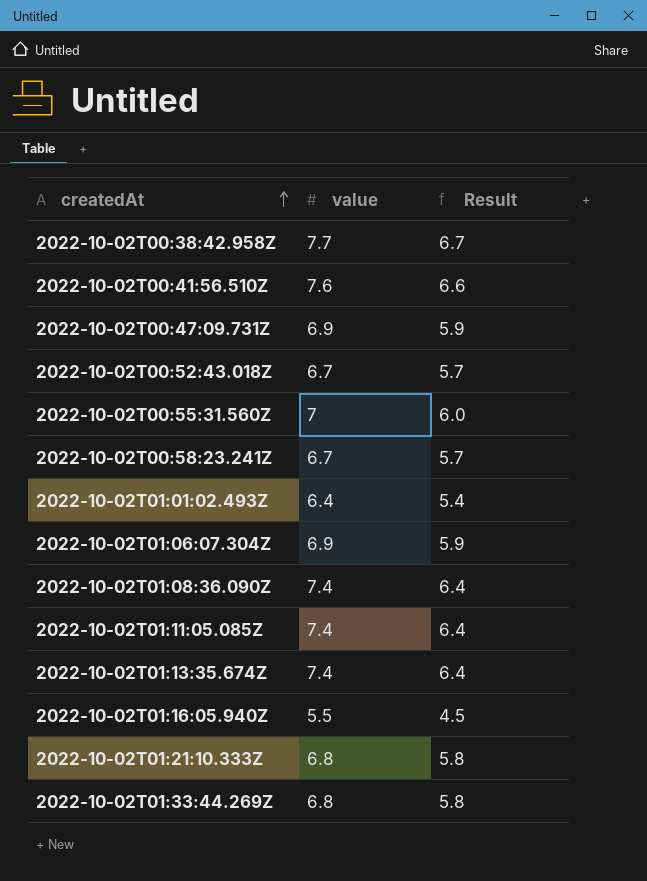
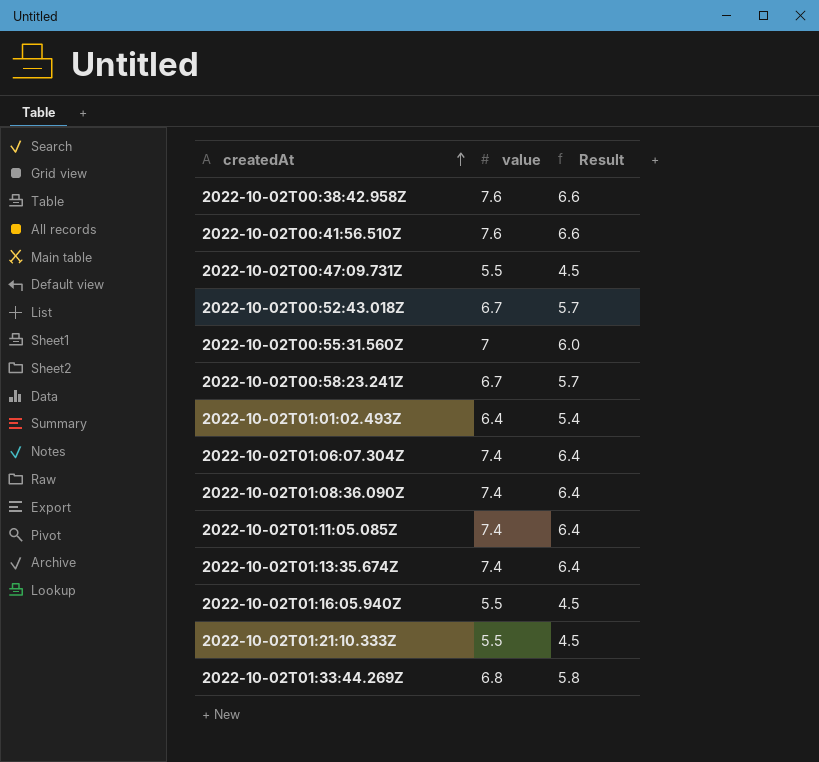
2022-10-02T00:38:42.958Z | value: 7.7 -> 7.6
2022-10-02T00:38:42.958Z | Result: 6.7 -> 6.6
2022-10-02T00:47:09.731Z | value: 6.9 -> 5.5
2022-10-02T00:47:09.731Z | Result: 5.9 -> 4.5
2022-10-02T01:06:07.304Z | value: 6.9 -> 7.4
2022-10-02T01:06:07.304Z | Result: 5.9 -> 6.4
2022-10-02T01:21:10.333Z | value: 6.8 -> 5.5
2022-10-02T01:21:10.333Z | Result: 5.8 -> 4.5

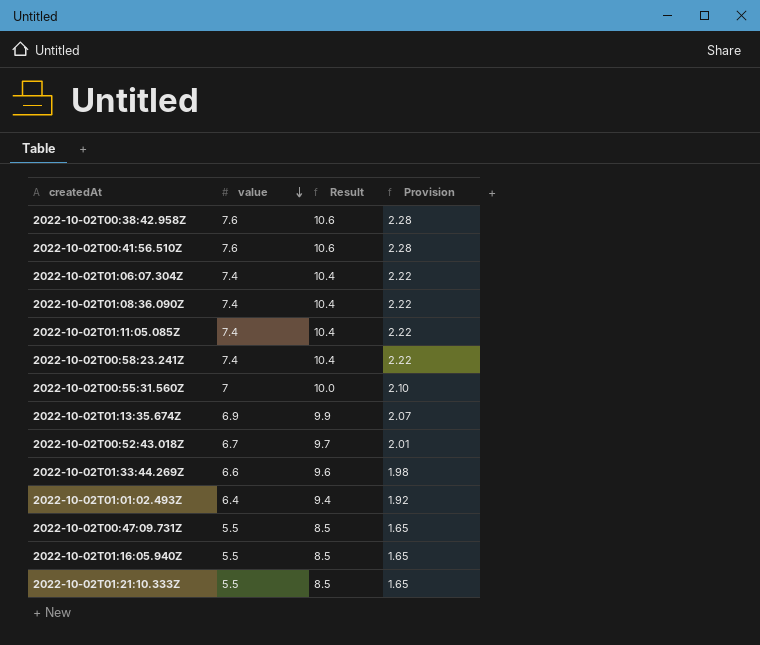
row order: createdAt ascending -> value descending
column Result | formula: [value] - 1 -> [value] + 3
column Provision | formula: none -> [value] * 0.3
2022-10-02T00:58:23.241Z | value: 6.7 -> 7.4
2022-10-02T01:13:35.674Z | value: 7.4 -> 6.9
2022-10-02T01:33:44.269Z | value: 6.8 -> 6.6

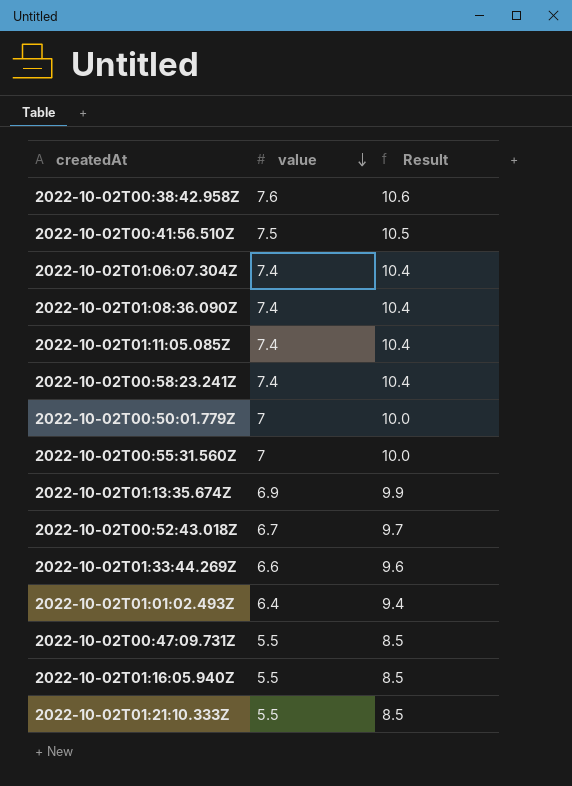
column Provision | formula: [value] * 0.3 -> none
2022-10-02T00:41:56.510Z | value: 7.6 -> 7.5
2022-10-02T00:41:56.510Z | Result: 10.6 -> 10.5
row 2022-10-02T00:50:01.779Z: none -> 7 | 10.0

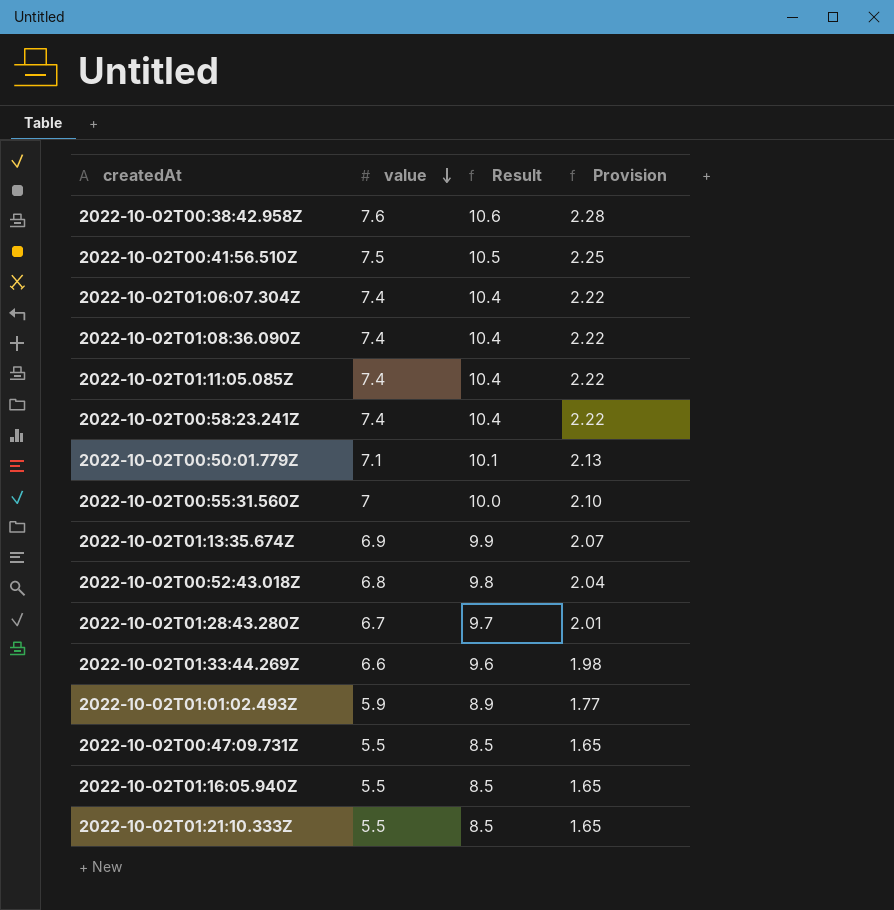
column Provision | formula: none -> [value] * 0.3
2022-10-02T00:50:01.779Z | value: 7 -> 7.1
2022-10-02T00:50:01.779Z | Result: 10.0 -> 10.1
2022-10-02T00:52:43.018Z | value: 6.7 -> 6.8
2022-10-02T00:52:43.018Z | Result: 9.7 -> 9.8
row 2022-10-02T01:28:43.280Z: none -> 6.7 | 9.7 | 2.01
2022-10-02T01:01:02.493Z | value: 6.4 -> 5.9
2022-10-02T01:01:02.493Z | Result: 9.4 -> 8.9

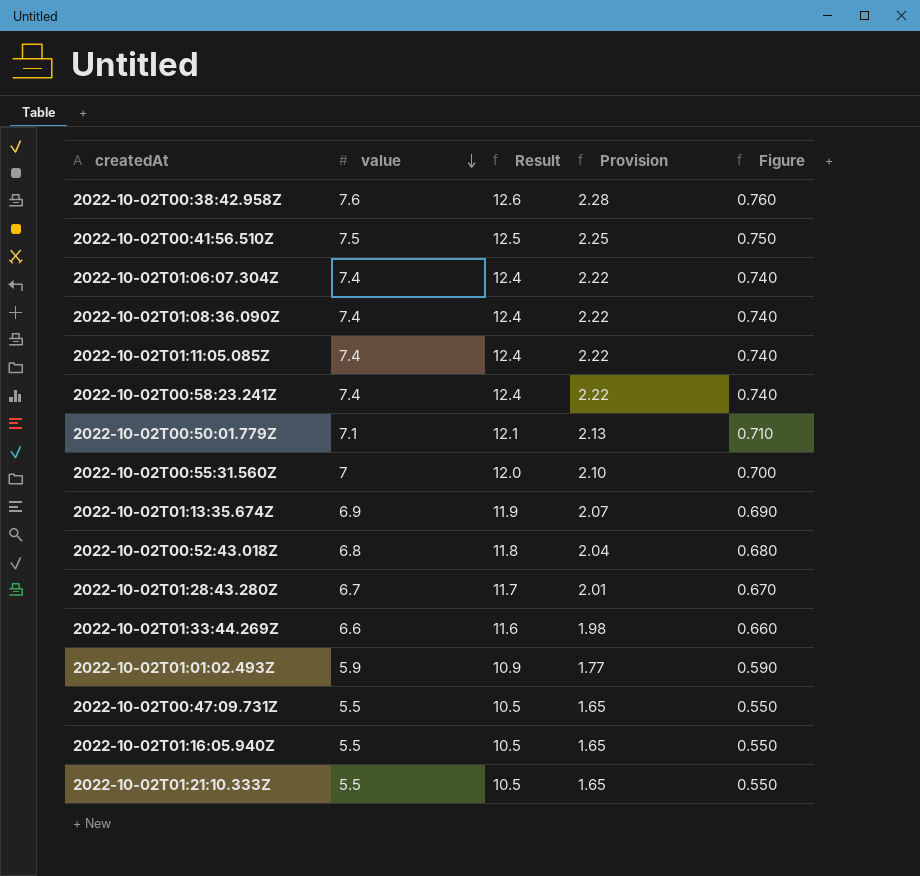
column Result | formula: [value] + 3 -> [value] + 5
column Figure | formula: none -> [value] * 0.1

